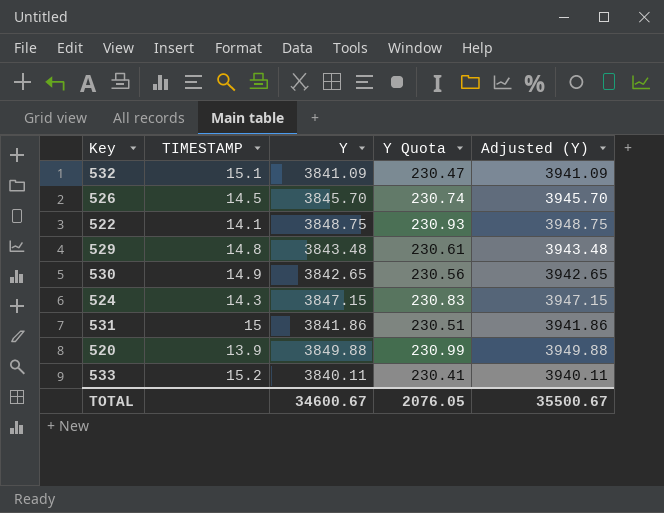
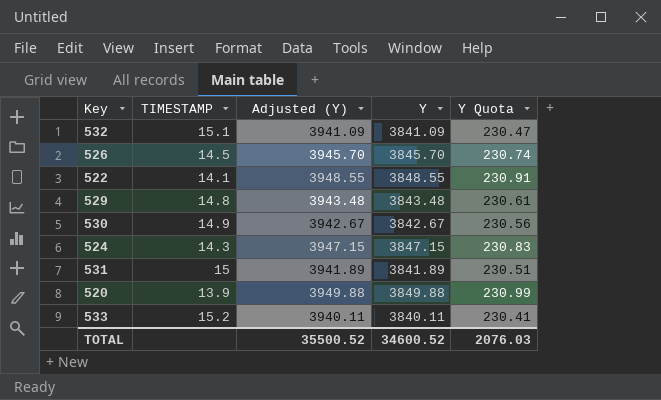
column Adjusted (Y) | position: 5 -> 3
522 | Adjusted (Y): 3948.75 -> 3948.55
522 | Y: 3848.75 -> 3848.55
522 | Y Quota: 230.93 -> 230.91
530 | Adjusted (Y): 3942.65 -> 3942.67
530 | Y: 3842.65 -> 3842.67
531 | Adjusted (Y): 3941.86 -> 3941.89
531 | Y: 3841.86 -> 3841.89
TOTAL | Adjusted (Y): 35500.67 -> 35500.52
TOTAL | Y: 34600.67 -> 34600.52
TOTAL | Y Quota: 2076.05 -> 2076.03

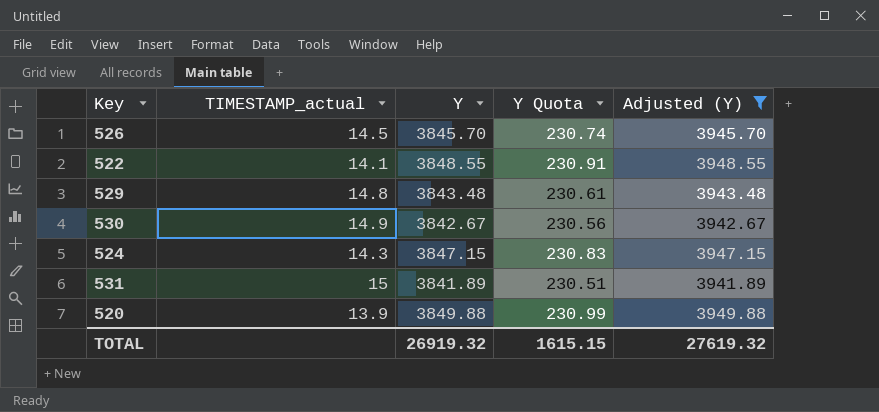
filter: none -> Adjusted (Y) >= 3941.89
column name: TIMESTAMP -> TIMESTAMP_actual
column Adjusted (Y) | position: 3 -> 5
TOTAL | Y: 34600.52 -> 26919.32
TOTAL | Y Quota: 2076.03 -> 1615.15
TOTAL | Adjusted (Y): 35500.52 -> 27619.32

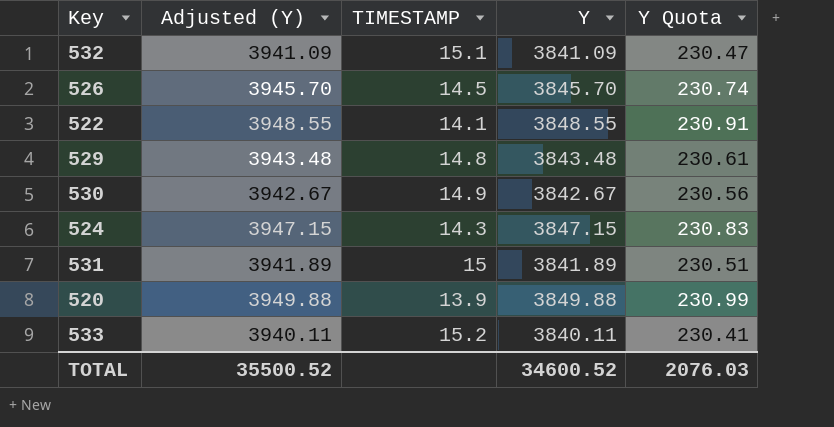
filter: Adjusted (Y) >= 3941.89 -> none
column Adjusted (Y) | position: 5 -> 2
column name: TIMESTAMP_actual -> TIMESTAMP
TOTAL | Adjusted (Y): 27619.32 -> 35500.52
TOTAL | Y: 26919.32 -> 34600.52
TOTAL | Y Quota: 1615.15 -> 2076.03

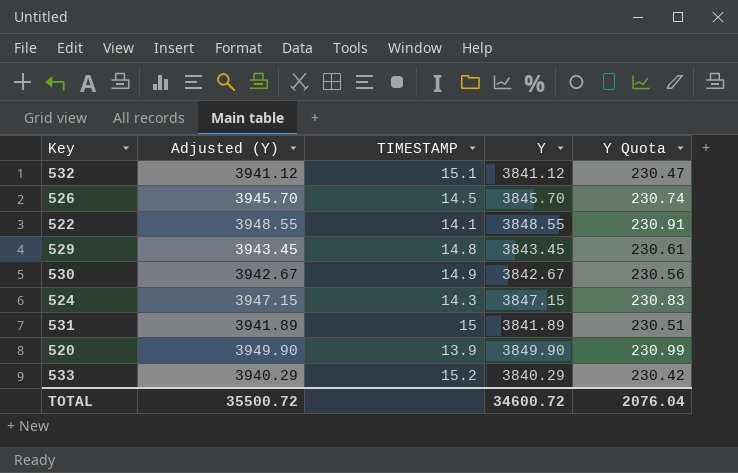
532 | Adjusted (Y): 3941.09 -> 3941.12
532 | Y: 3841.09 -> 3841.12
529 | Adjusted (Y): 3943.48 -> 3943.45
529 | Y: 3843.48 -> 3843.45
520 | Adjusted (Y): 3949.88 -> 3949.90
520 | Y: 3849.88 -> 3849.90
533 | Adjusted (Y): 3940.11 -> 3940.29
533 | Y: 3840.11 -> 3840.29
533 | Y Quota: 230.41 -> 230.42
TOTAL | Adjusted (Y): 35500.52 -> 35500.72
TOTAL | Y: 34600.52 -> 34600.72
TOTAL | Y Quota: 2076.03 -> 2076.04

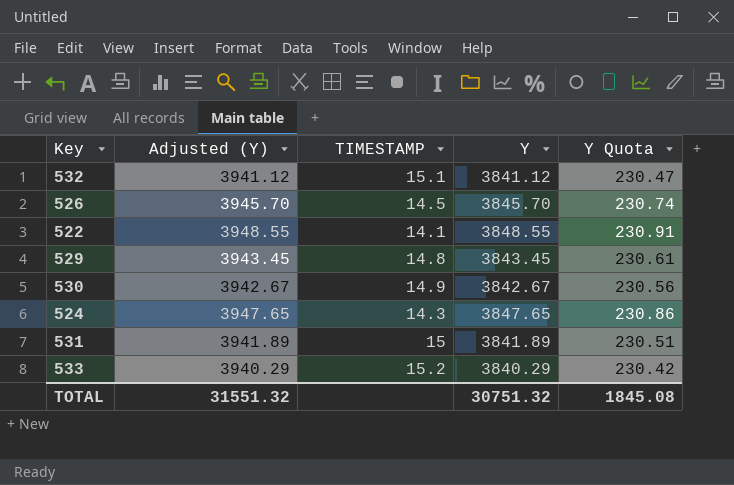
row 520: 3949.90 | 13.9 | 3849.90 | 230.99 -> none
524 | Adjusted (Y): 3947.15 -> 3947.65
524 | Y: 3847.15 -> 3847.65
524 | Y Quota: 230.83 -> 230.86
TOTAL | Adjusted (Y): 35500.72 -> 31551.32
TOTAL | Y: 34600.72 -> 30751.32
TOTAL | Y Quota: 2076.04 -> 1845.08

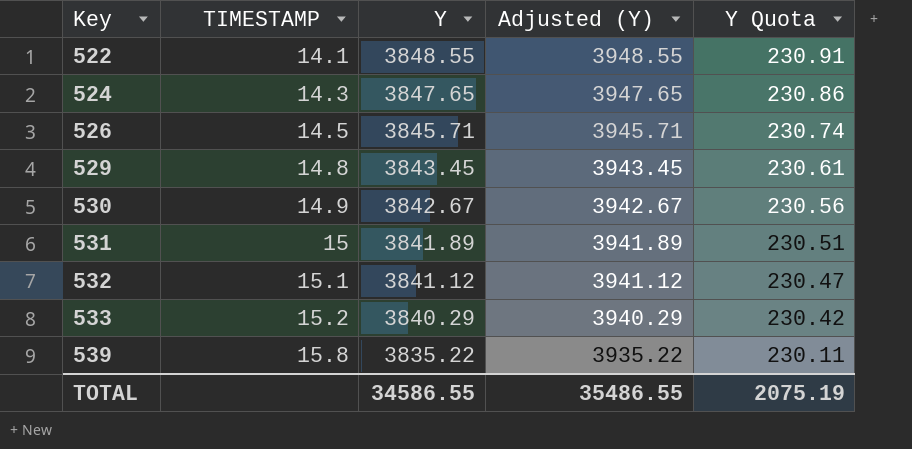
row order: none -> Key ascending
column Adjusted (Y) | position: 2 -> 4
526 | Y: 3845.70 -> 3845.71
526 | Adjusted (Y): 3945.70 -> 3945.71
row 539: none -> 15.8 | 3835.22 | 3935.22 | 230.11
TOTAL | Y: 30751.32 -> 34586.55
TOTAL | Adjusted (Y): 31551.32 -> 35486.55
TOTAL | Y Quota: 1845.08 -> 2075.19

